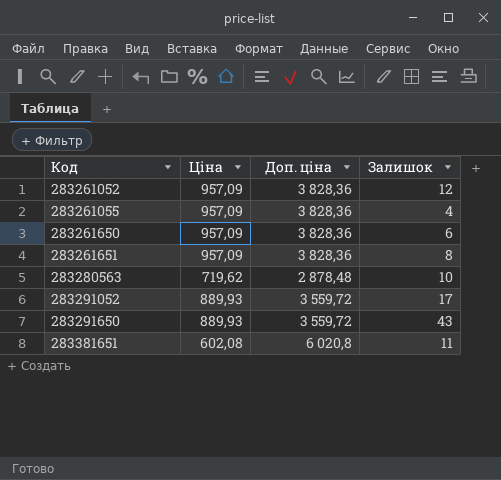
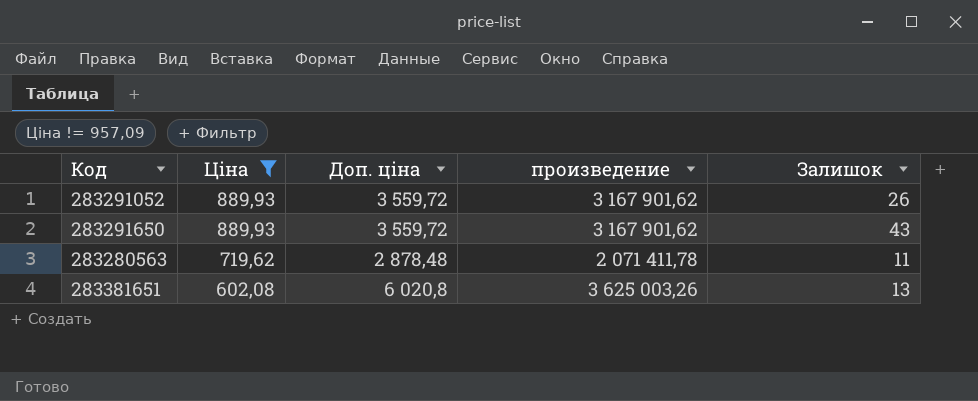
filter: none -> Ціна != 957,09
row order: Код ascending -> Ціна descending
column произведение | formula: none -> [Ціна] * [Доп. ціна]
283291052 | Залишок: 17 -> 26
283280563 | Залишок: 10 -> 11
283381651 | Залишок: 11 -> 13

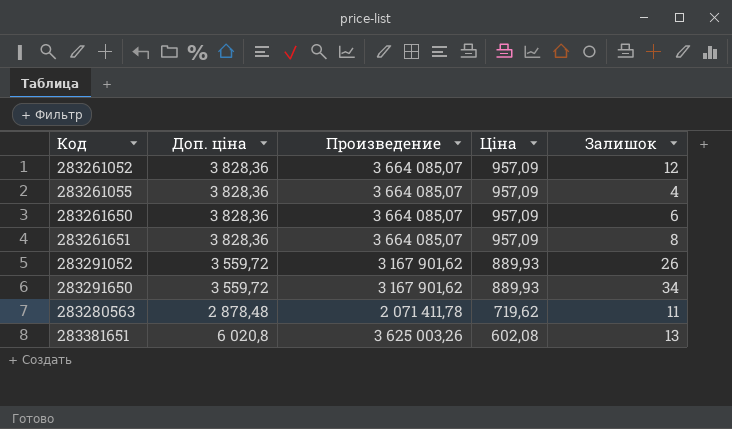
filter: Ціна != 957,09 -> none
column name: произведение -> Произведение
column Ціна | position: 2 -> 4
283291650 | Залишок: 43 -> 34

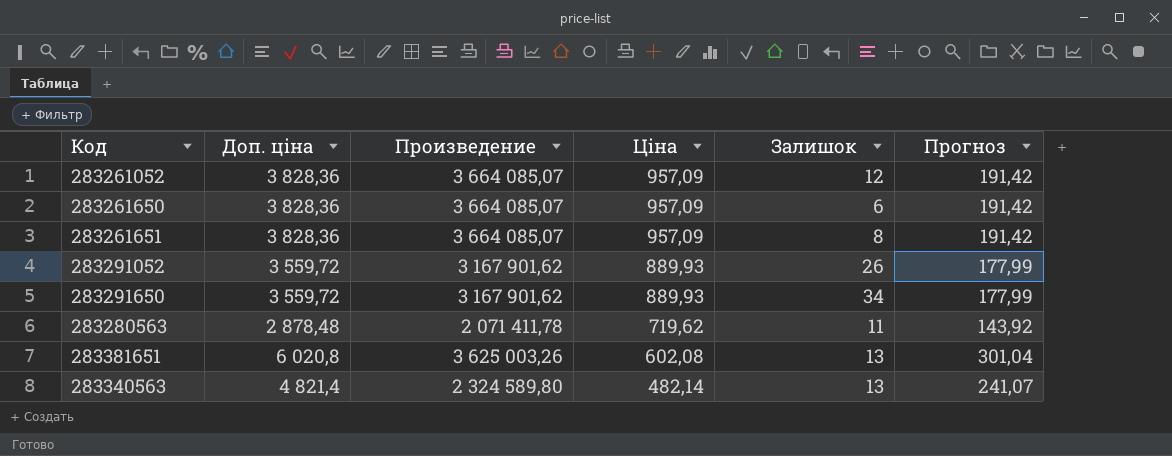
column Прогноз | formula: none -> [Доп. ціна] * 0,05
row 283261055: 3 828,36 | 3 664 085,07 | 957,09 | 4 -> none
row 283340563: none -> 4 821,4 | 2 324 589,80 | 482,14 | 13 | 241,07

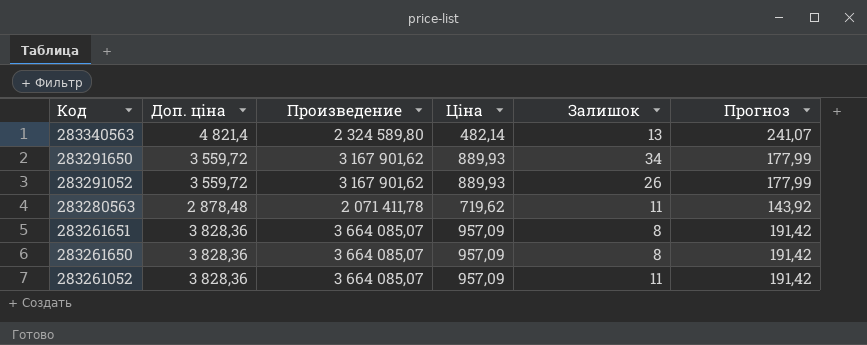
row order: Ціна descending -> Код descending
row 283381651: 6 020,8 | 3 625 003,26 | 602,08 | 13 | 301,04 -> none
283261650 | Залишок: 6 -> 8
283261052 | Залишок: 12 -> 11

